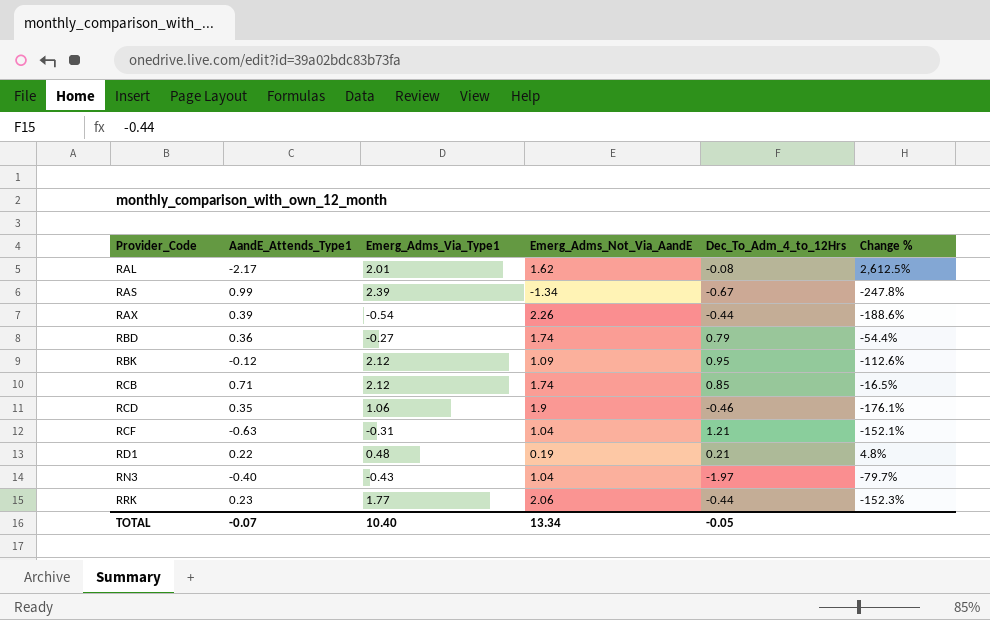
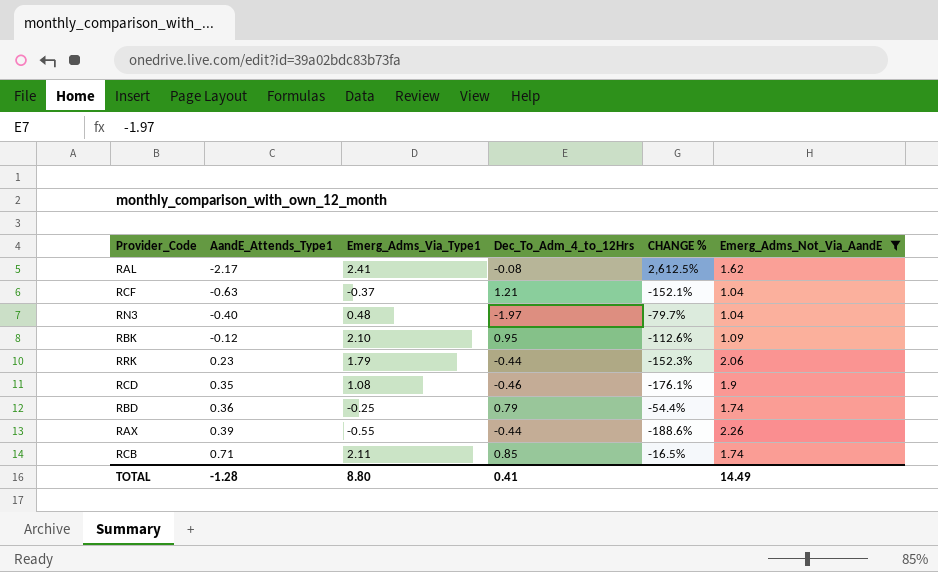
filter: none -> Emerg_Adms_Not_Via_AandE >= 1.04
row order: Provider_Code ascending -> AandE_Attends_Type1 ascending
column name: Change % -> CHANGE %
column Emerg_Adms_Not_Via_AandE | position: 4 -> 6
RAL | Emerg_Adms_Via_Type1: 2.01 -> 2.41
RCF | Emerg_Adms_Via_Type1: -0.31 -> -0.37
RN3 | Emerg_Adms_Via_Type1: -0.43 -> 0.48
RBK | Emerg_Adms_Via_Type1: 2.12 -> 2.10
RRK | Emerg_Adms_Via_Type1: 1.77 -> 1.79
RCD | Emerg_Adms_Via_Type1: 1.06 -> 1.08
RBD | Emerg_Adms_Via_Type1: -0.27 -> -0.25
RAX | Emerg_Adms_Via_Type1: -0.54 -> -0.55
RCB | Emerg_Adms_Via_Type1: 2.12 -> 2.11
TOTAL | AandE_Attends_Type1: -0.07 -> -1.28
TOTAL | Emerg_Adms_Via_Type1: 10.40 -> 8.80
TOTAL | Dec_To_Adm_4_to_12Hrs: -0.05 -> 0.41
TOTAL | Emerg_Adms_Not_Via_AandE: 13.34 -> 14.49

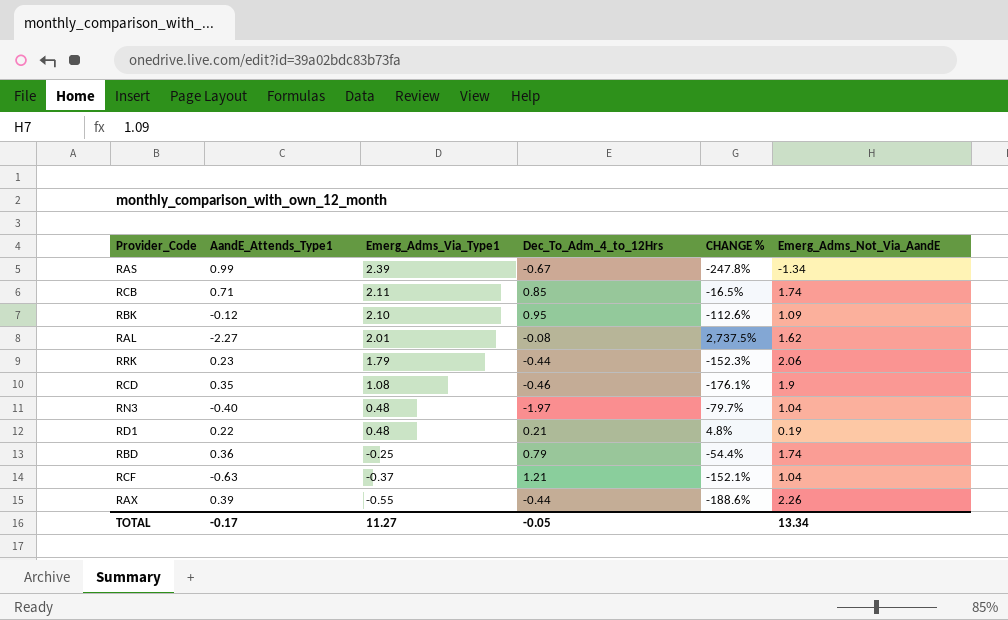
filter: Emerg_Adms_Not_Via_AandE >= 1.04 -> none
row order: AandE_Attends_Type1 ascending -> Emerg_Adms_Via_Type1 descending
RAL | AandE_Attends_Type1: -2.17 -> -2.27
RAL | Emerg_Adms_Via_Type1: 2.41 -> 2.01
RAL | CHANGE %: 2,612.5% -> 2,737.5%
TOTAL | AandE_Attends_Type1: -1.28 -> -0.17
TOTAL | Emerg_Adms_Via_Type1: 8.80 -> 11.27
TOTAL | Dec_To_Adm_4_to_12Hrs: 0.41 -> -0.05
TOTAL | Emerg_Adms_Not_Via_AandE: 14.49 -> 13.34

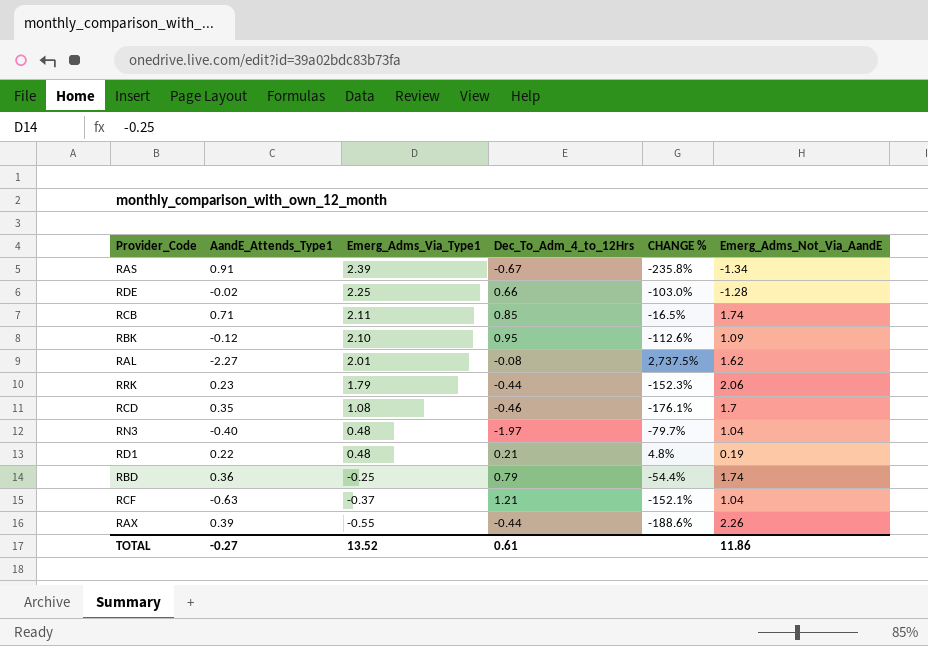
RAS | AandE_Attends_Type1: 0.99 -> 0.91
RAS | CHANGE %: -247.8% -> -235.8%
row RDE: none -> -0.02 | 2.25 | 0.66 | -103.0% | -1.28
RCD | Emerg_Adms_Not_Via_AandE: 1.9 -> 1.7
TOTAL | AandE_Attends_Type1: -0.17 -> -0.27
TOTAL | Emerg_Adms_Via_Type1: 11.27 -> 13.52
TOTAL | Dec_To_Adm_4_to_12Hrs: -0.05 -> 0.61
TOTAL | Emerg_Adms_Not_Via_AandE: 13.34 -> 11.86

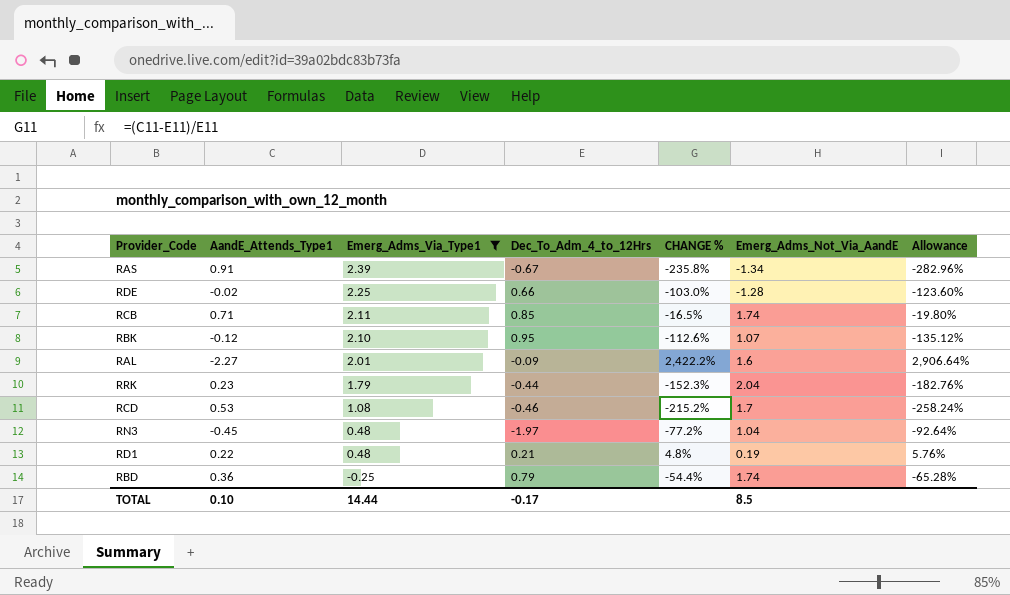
filter: none -> Emerg_Adms_Via_Type1 >= -0.25
column Allowance | formula: none -> [CHANGE %] * 1.2
RBK | Emerg_Adms_Not_Via_AandE: 1.09 -> 1.07
RAL | Dec_To_Adm_4_to_12Hrs: -0.08 -> -0.09
RAL | CHANGE %: 2,737.5% -> 2,422.2%
RAL | Emerg_Adms_Not_Via_AandE: 1.62 -> 1.6
RRK | Emerg_Adms_Not_Via_AandE: 2.06 -> 2.04
RCD | AandE_Attends_Type1: 0.35 -> 0.53
RCD | CHANGE %: -176.1% -> -215.2%
RN3 | AandE_Attends_Type1: -0.40 -> -0.45
RN3 | CHANGE %: -79.7% -> -77.2%
TOTAL | AandE_Attends_Type1: -0.27 -> 0.10
TOTAL | Emerg_Adms_Via_Type1: 13.52 -> 14.44
TOTAL | Dec_To_Adm_4_to_12Hrs: 0.61 -> -0.17
TOTAL | Emerg_Adms_Not_Via_AandE: 11.86 -> 8.5

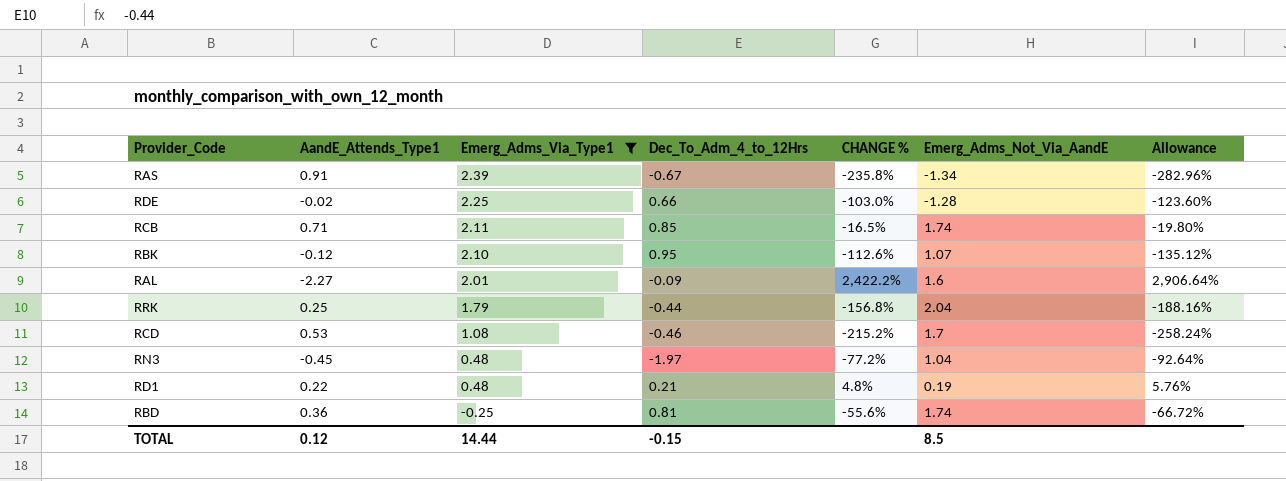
RRK | AandE_Attends_Type1: 0.23 -> 0.25
RRK | CHANGE %: -152.3% -> -156.8%
RRK | Allowance: -182.76% -> -188.16%
RBD | Dec_To_Adm_4_to_12Hrs: 0.79 -> 0.81
RBD | CHANGE %: -54.4% -> -55.6%
RBD | Allowance: -65.28% -> -66.72%
TOTAL | AandE_Attends_Type1: 0.10 -> 0.12
TOTAL | Dec_To_Adm_4_to_12Hrs: -0.17 -> -0.15

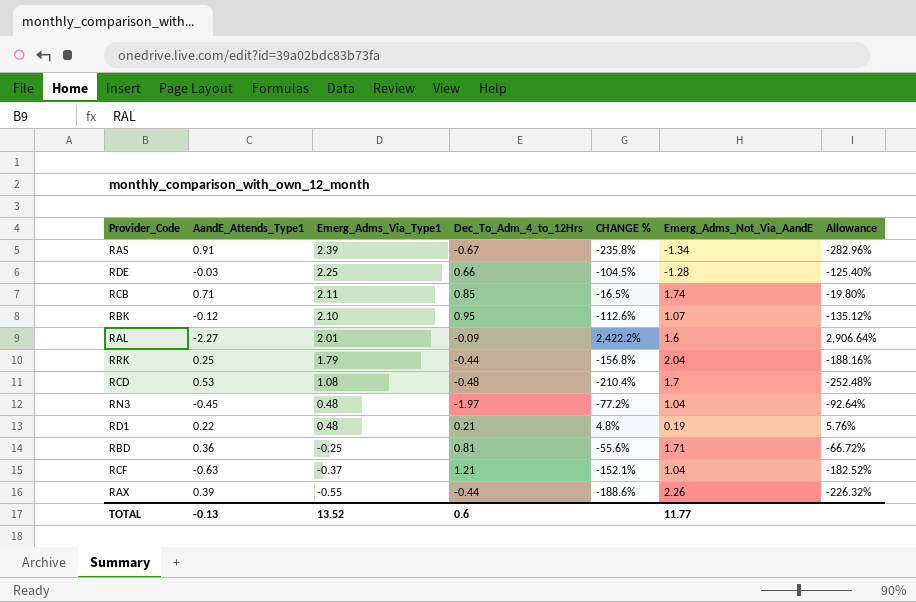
filter: Emerg_Adms_Via_Type1 >= -0.25 -> none
RDE | AandE_Attends_Type1: -0.02 -> -0.03
RDE | CHANGE %: -103.0% -> -104.5%
RDE | Allowance: -123.60% -> -125.40%
RCD | Dec_To_Adm_4_to_12Hrs: -0.46 -> -0.48
RCD | CHANGE %: -215.2% -> -210.4%
RCD | Allowance: -258.24% -> -252.48%
RBD | Emerg_Adms_Not_Via_AandE: 1.74 -> 1.71
TOTAL | AandE_Attends_Type1: 0.12 -> -0.13
TOTAL | Emerg_Adms_Via_Type1: 14.44 -> 13.52
TOTAL | Dec_To_Adm_4_to_12Hrs: -0.15 -> 0.6
TOTAL | Emerg_Adms_Not_Via_AandE: 8.5 -> 11.77

